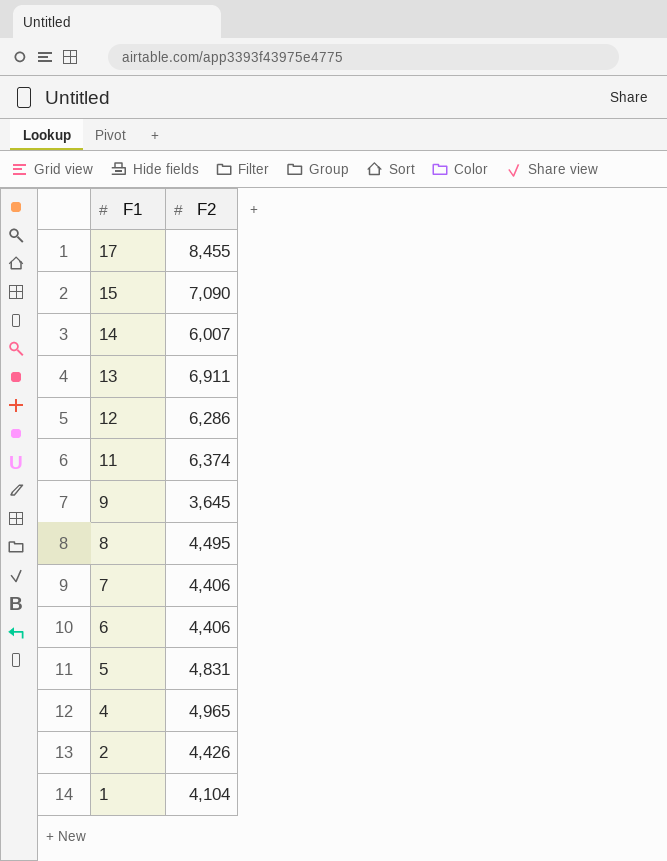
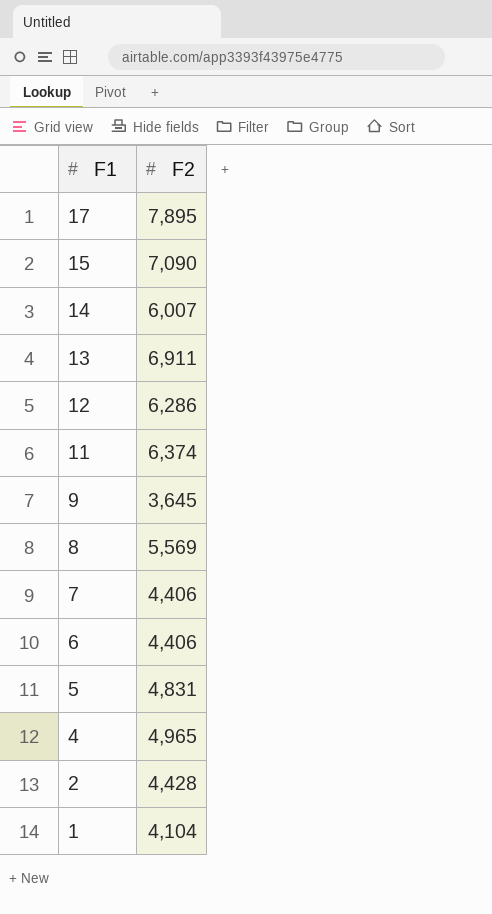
17 | F2: 8,455 -> 7,895
8 | F2: 4,495 -> 5,569
2 | F2: 4,426 -> 4,428

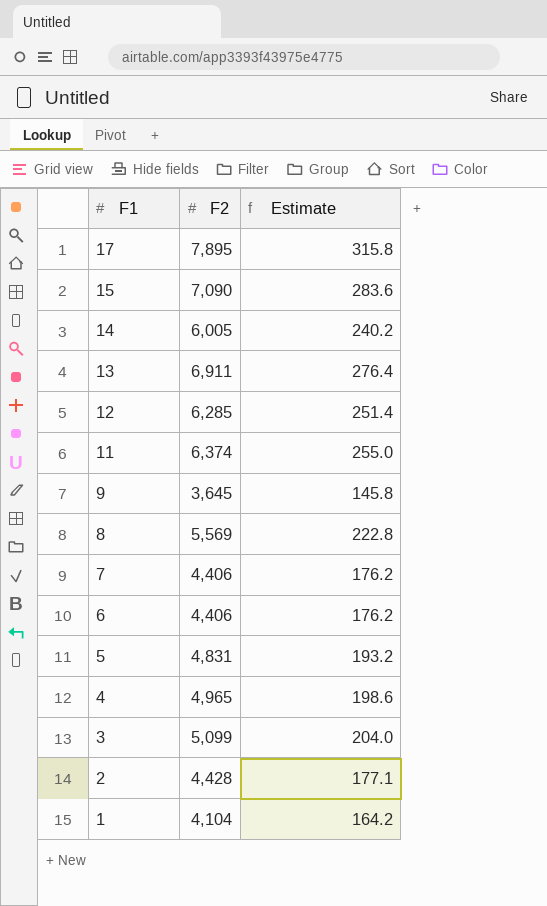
column Estimate | formula: none -> [F2] * 0.04
14 | F2: 6,007 -> 6,005
12 | F2: 6,286 -> 6,285
row 3: none -> 5,099 | 204.0

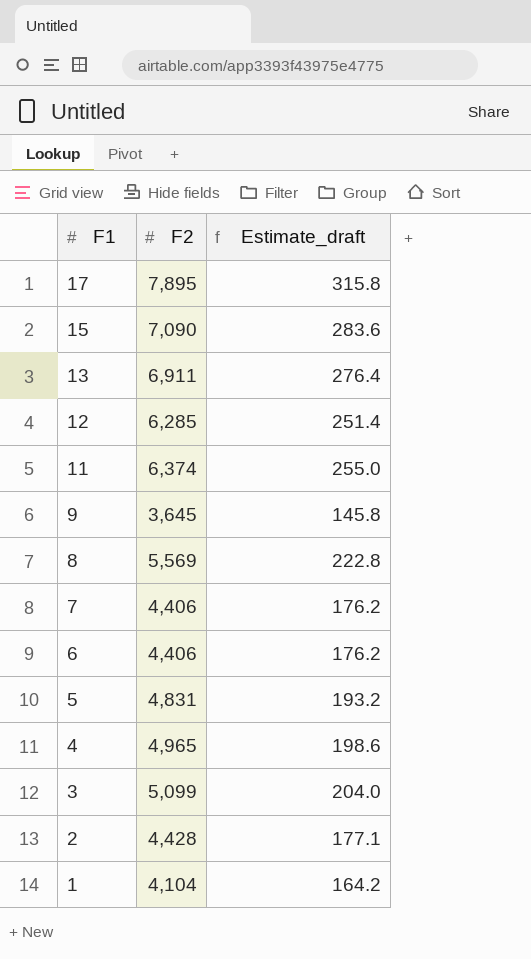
column name: Estimate -> Estimate_draft
row 14: 6,005 | 240.2 -> none

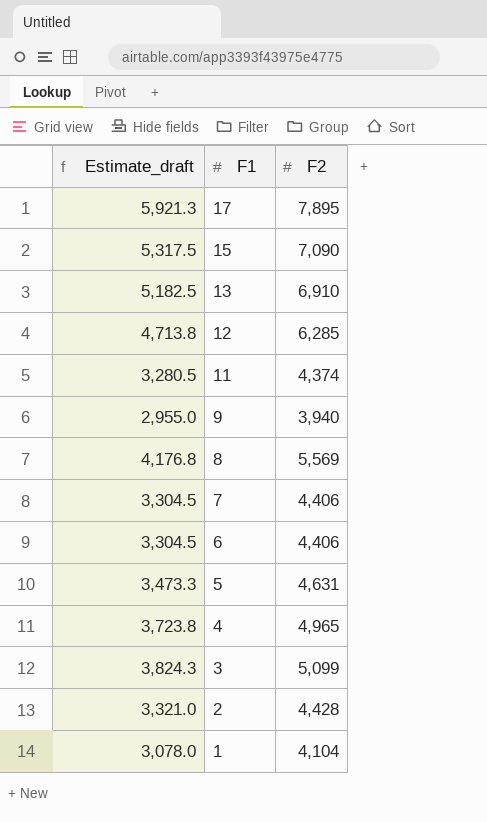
column Estimate_draft | formula: [F2] * 0.04 -> [F2] * 0.75
column Estimate_draft | position: 3 -> 1
13 | F2: 6,911 -> 6,910
11 | F2: 6,374 -> 4,374
9 | F2: 3,645 -> 3,940
5 | F2: 4,831 -> 4,631

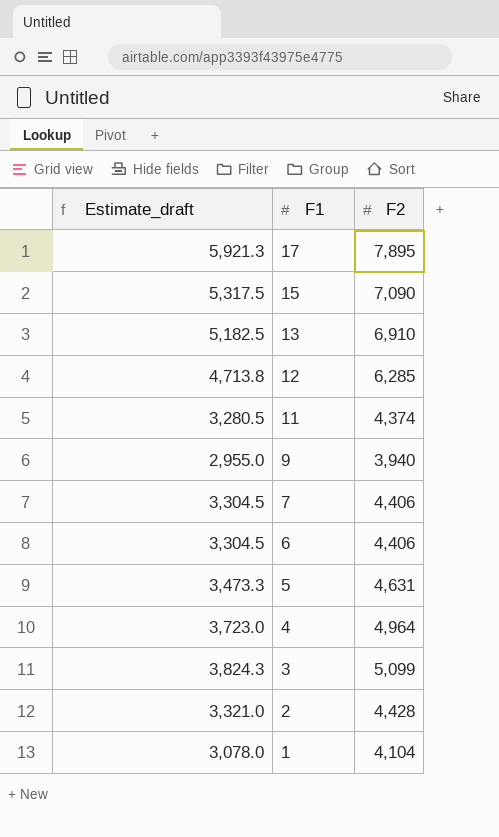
row 8: 4,176.8 | 5,569 -> none
4 | Estimate_draft: 3,723.8 -> 3,723.0
4 | F2: 4,965 -> 4,964

